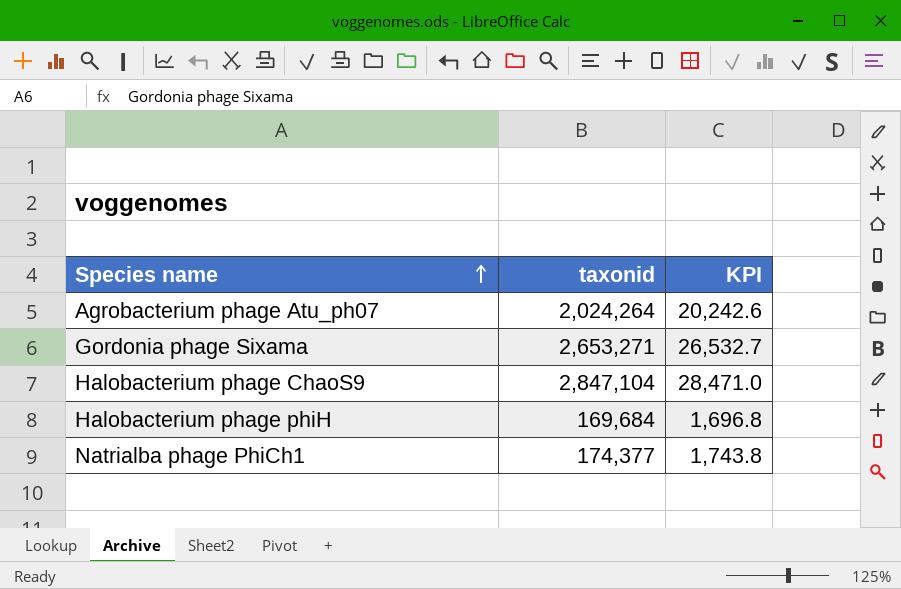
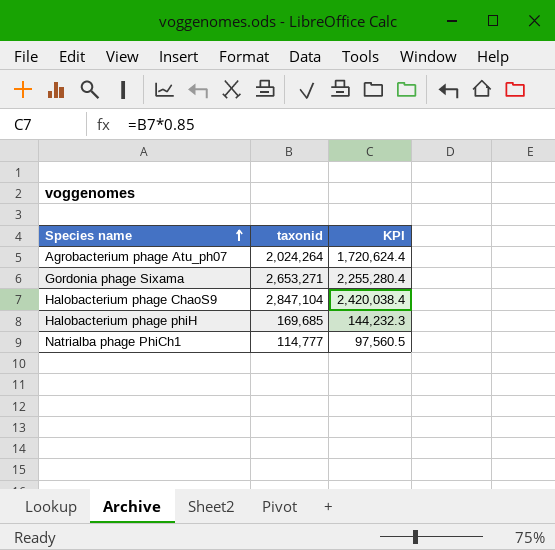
column KPI | formula: [taxonid] * 0.01 -> [taxonid] * 0.85
Halobacterium phage phiH | taxonid: 169,684 -> 169,685
Natrialba phage PhiCh1 | taxonid: 174,377 -> 114,777

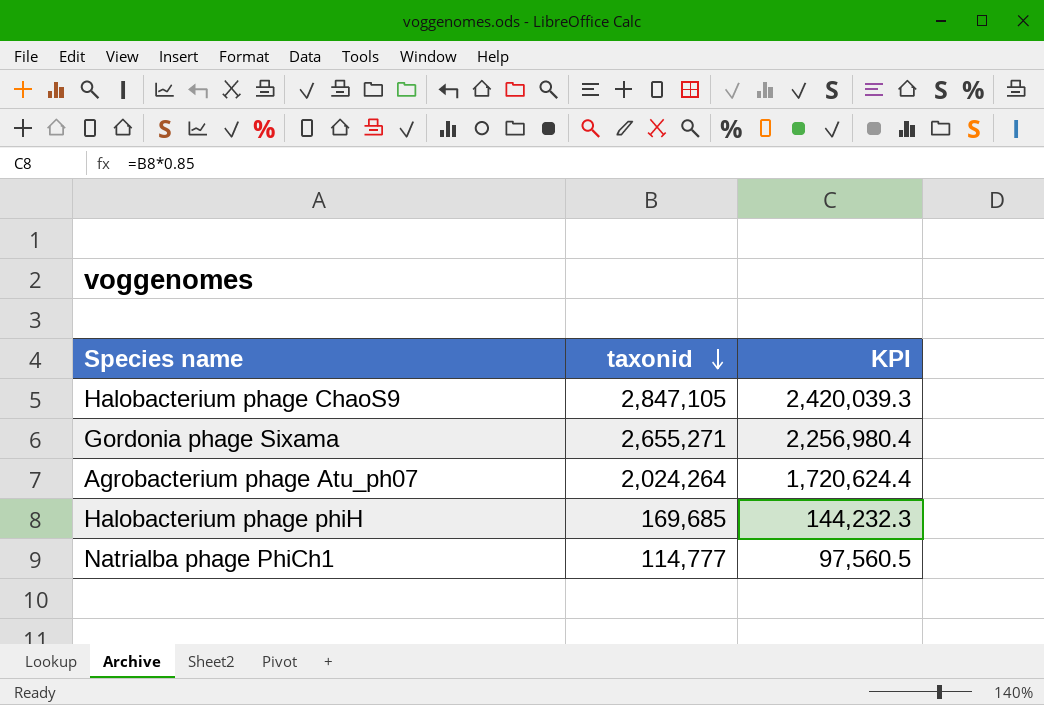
row order: Species name ascending -> taxonid descending
Halobacterium phage ChaoS9 | taxonid: 2,847,104 -> 2,847,105
Halobacterium phage ChaoS9 | KPI: 2,420,038.4 -> 2,420,039.3
Gordonia phage Sixama | taxonid: 2,653,271 -> 2,655,271
Gordonia phage Sixama | KPI: 2,255,280.4 -> 2,256,980.4

